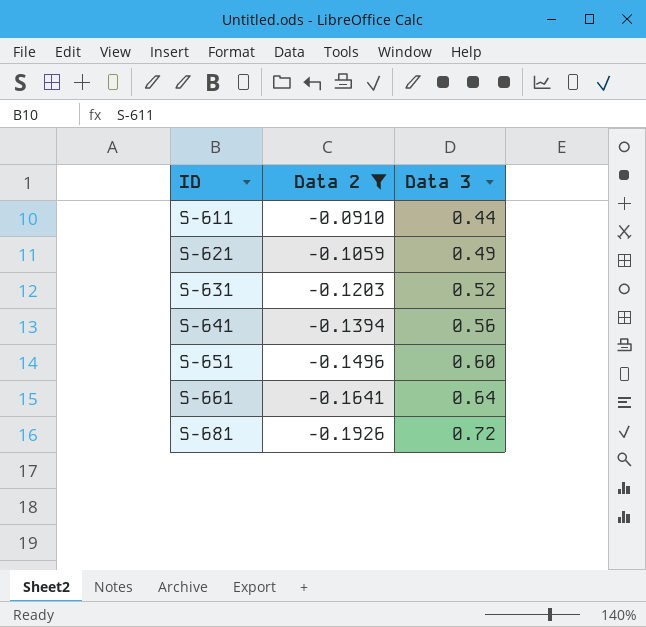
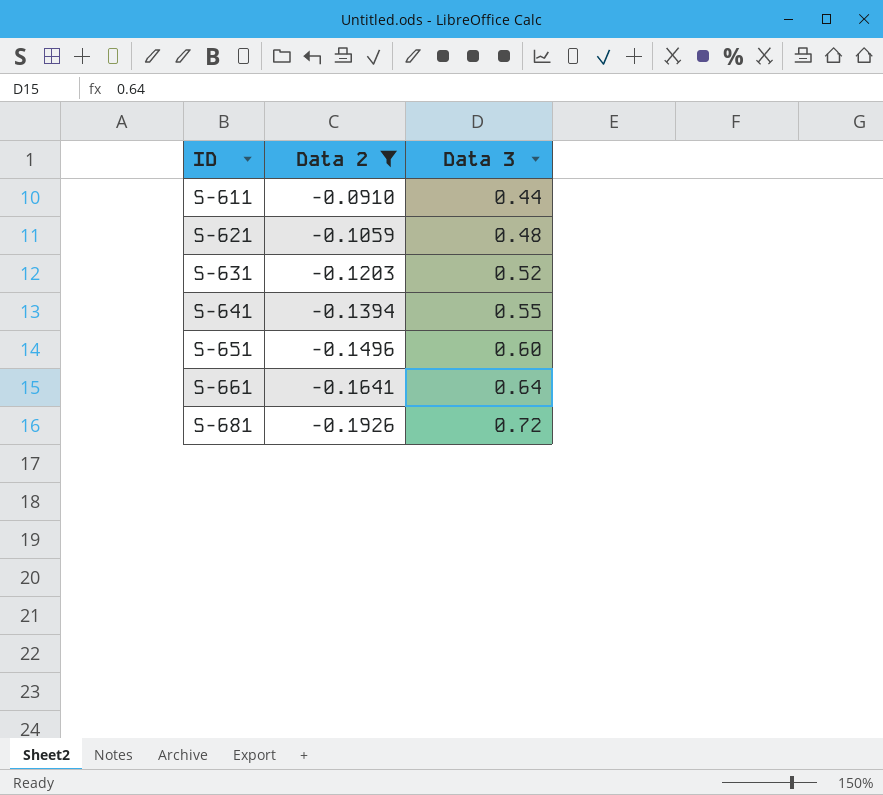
S-621 | Data 3: 0.49 -> 0.48
S-641 | Data 3: 0.56 -> 0.55

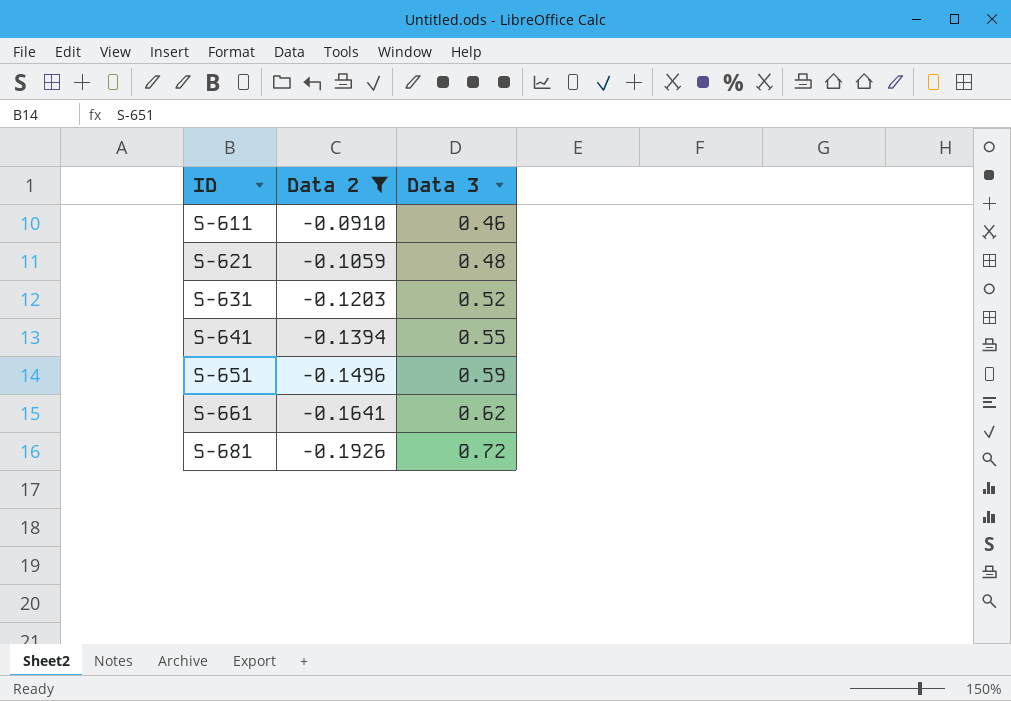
S-611 | Data 3: 0.44 -> 0.46
S-651 | Data 3: 0.60 -> 0.59
S-661 | Data 3: 0.64 -> 0.62

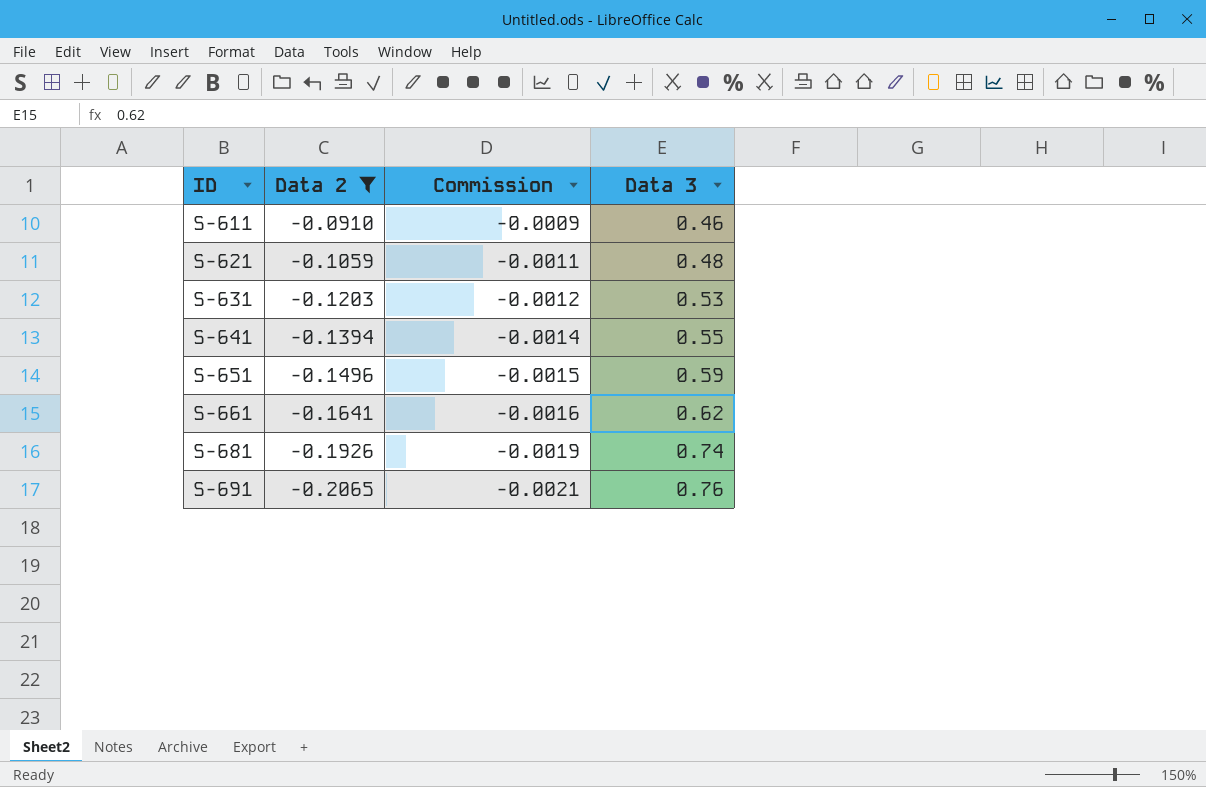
column Commission | formula: none -> [Data 2] * 0.01
S-631 | Data 3: 0.52 -> 0.53
S-681 | Data 3: 0.72 -> 0.74
row S-691: none -> -0.2065 | -0.0021 | 0.76

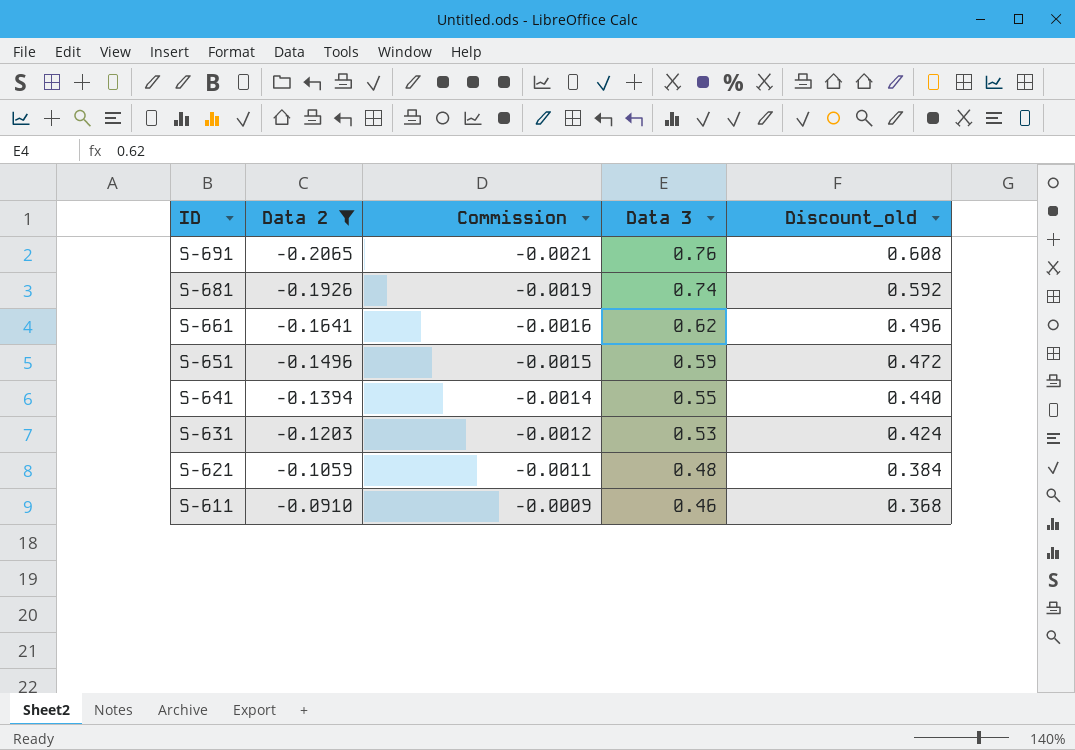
row order: ID ascending -> ID descending
column Discount_old | formula: none -> [Data 3] * 0.8

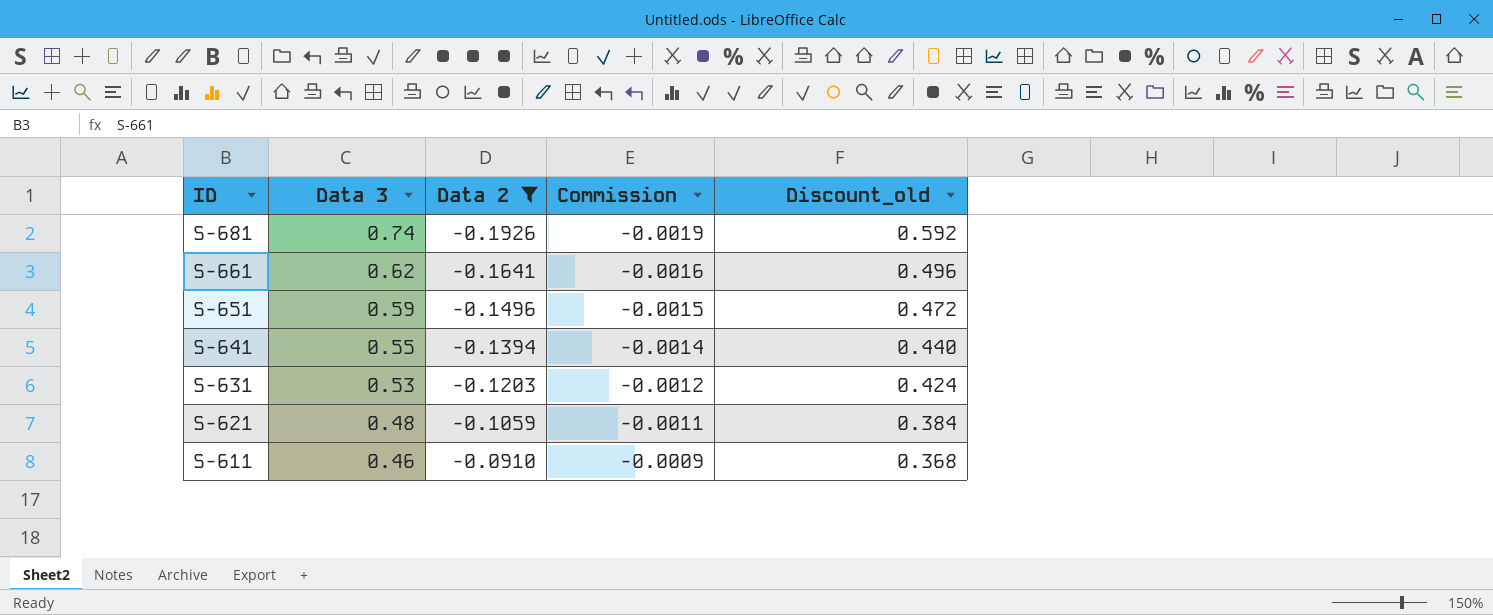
column Data 3 | position: 4 -> 2
row S-691: -0.2065 | -0.0021 | 0.76 | 0.608 -> none

